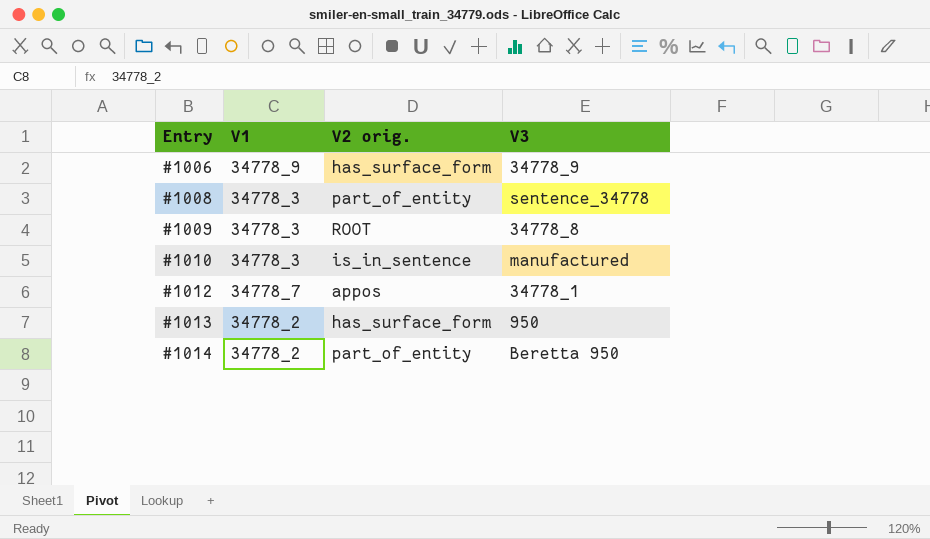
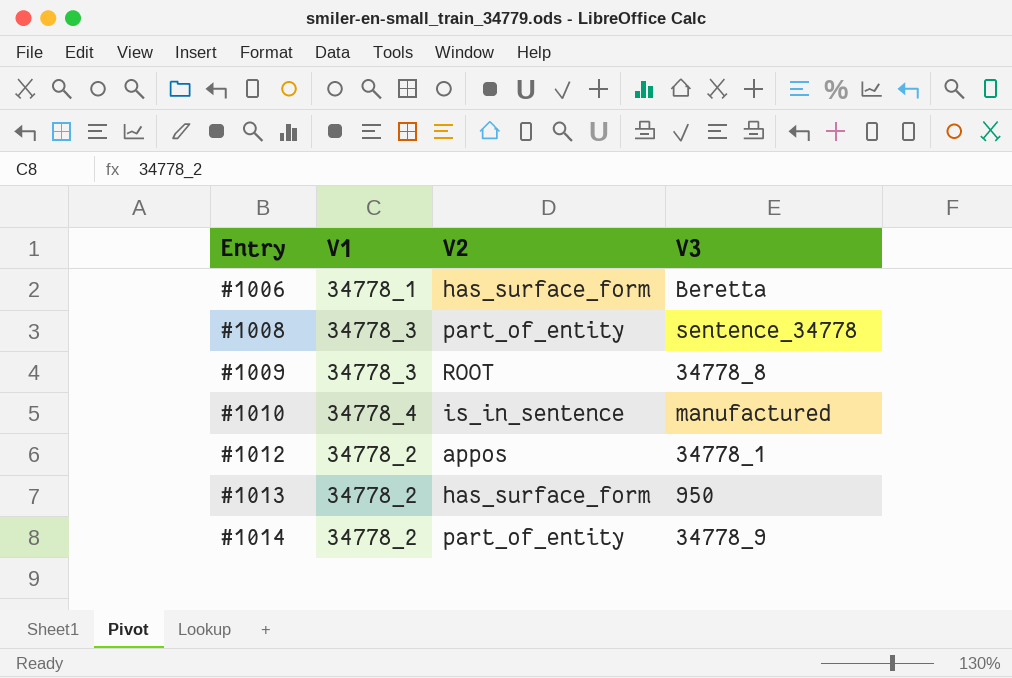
column name: V2 orig. -> V2
#1006 | V1: 34778_9 -> 34778_1
#1006 | V3: 34778_9 -> Beretta
#1010 | V1: 34778_3 -> 34778_4
#1012 | V1: 34778_7 -> 34778_2
#1014 | V3: Beretta 950 -> 34778_9

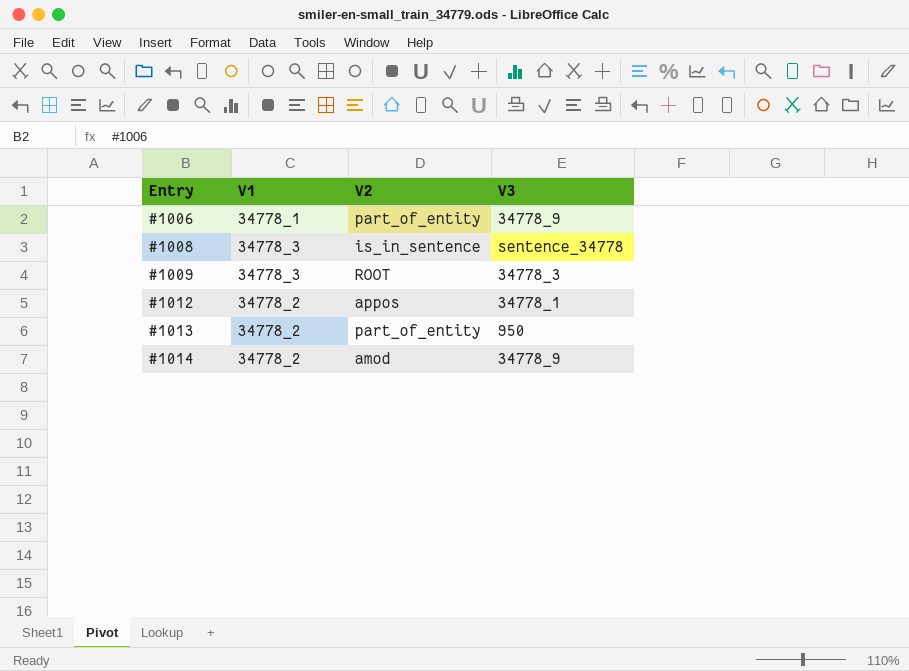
row #1010: 34778_4 | is_in_sentence | manufactured -> none
#1006 | V2: has_surface_form -> part_of_entity
#1006 | V3: Beretta -> 34778_9
#1008 | V2: part_of_entity -> is_in_sentence
#1009 | V3: 34778_8 -> 34778_3
#1013 | V2: has_surface_form -> part_of_entity
#1014 | V2: part_of_entity -> amod

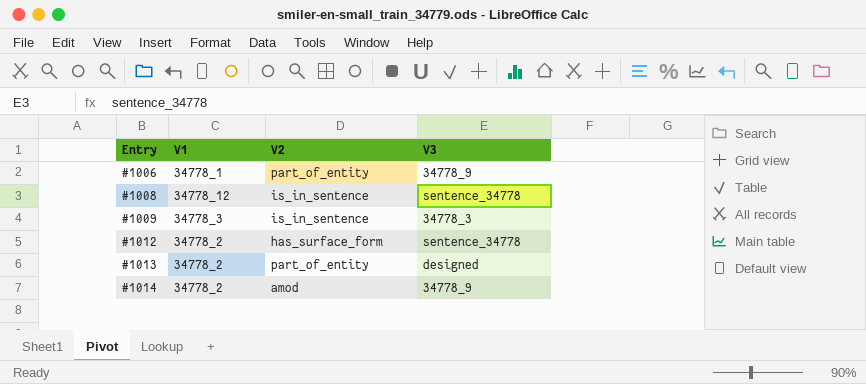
#1008 | V1: 34778_3 -> 34778_12
#1009 | V2: ROOT -> is_in_sentence
#1012 | V2: appos -> has_surface_form
#1012 | V3: 34778_1 -> sentence_34778
#1013 | V3: 950 -> designed

